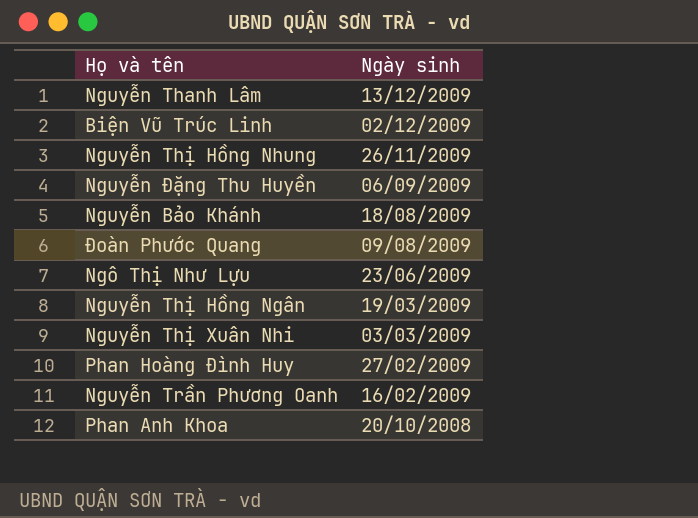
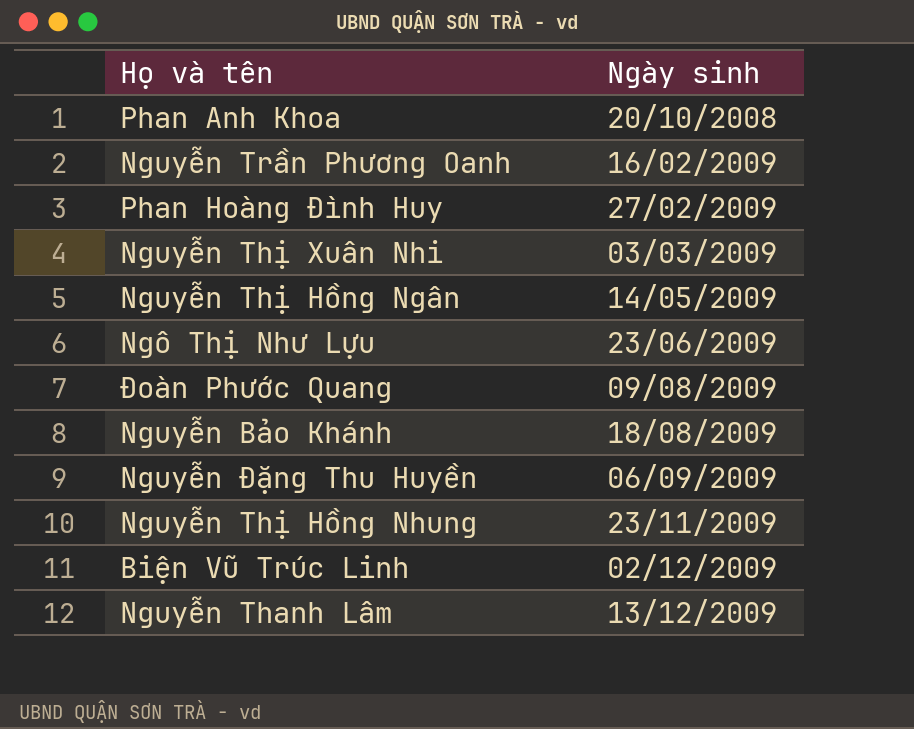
row order: Ngày sinh descending -> Ngày sinh ascending
Nguyễn Thị Hồng Ngân | Ngày sinh: 19/03/2009 -> 14/05/2009
Nguyễn Thị Hồng Nhung | Ngày sinh: 26/11/2009 -> 23/11/2009

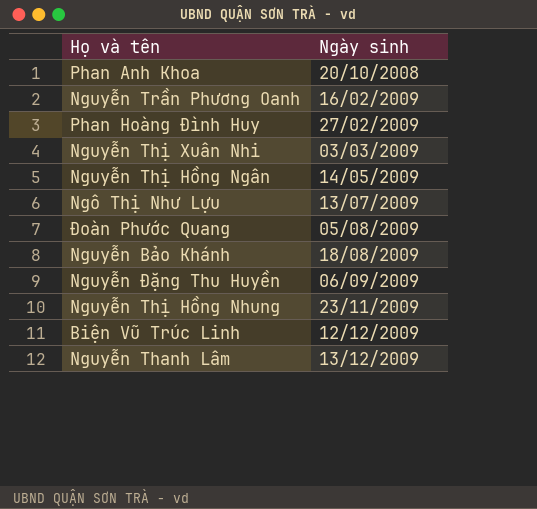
Ngô Thị Như Lựu | Ngày sinh: 23/06/2009 -> 13/07/2009
Đoàn Phước Quang | Ngày sinh: 09/08/2009 -> 05/08/2009
Biện Vũ Trúc Linh | Ngày sinh: 02/12/2009 -> 12/12/2009

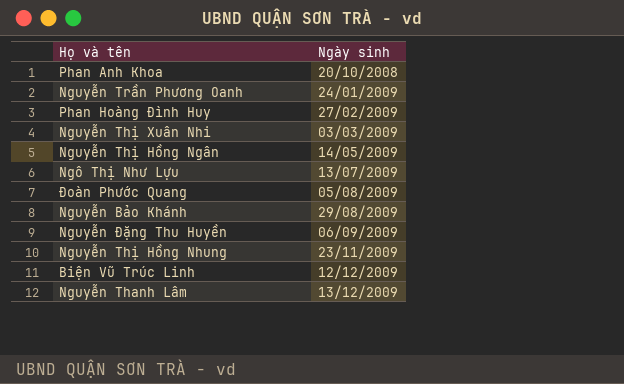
Nguyễn Trần Phương Oanh | Ngày sinh: 16/02/2009 -> 24/01/2009
Nguyễn Bảo Khánh | Ngày sinh: 18/08/2009 -> 29/08/2009

